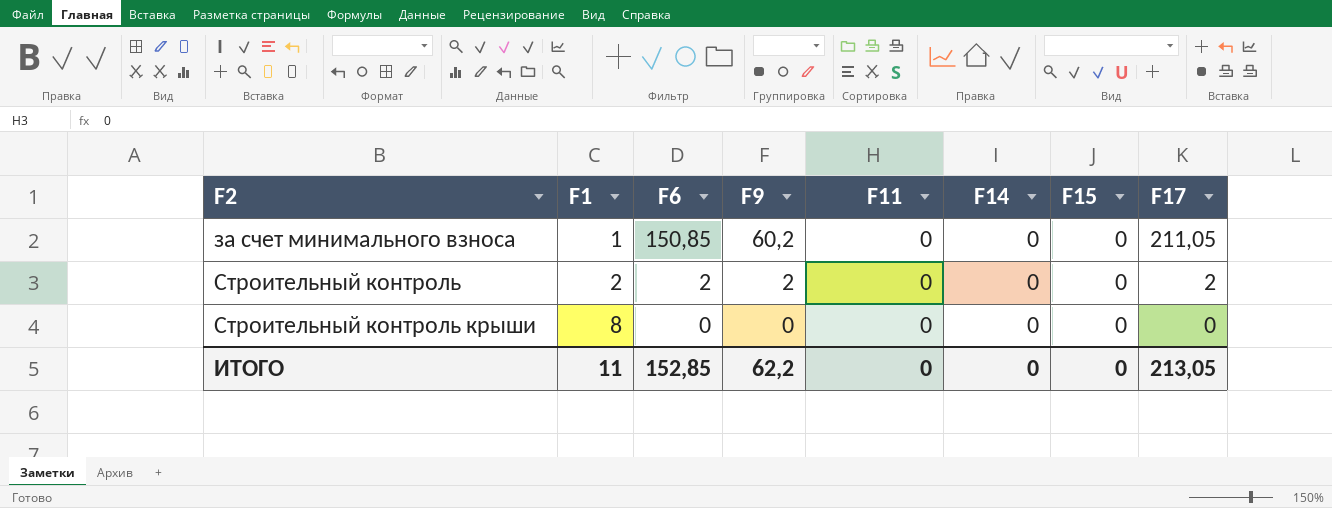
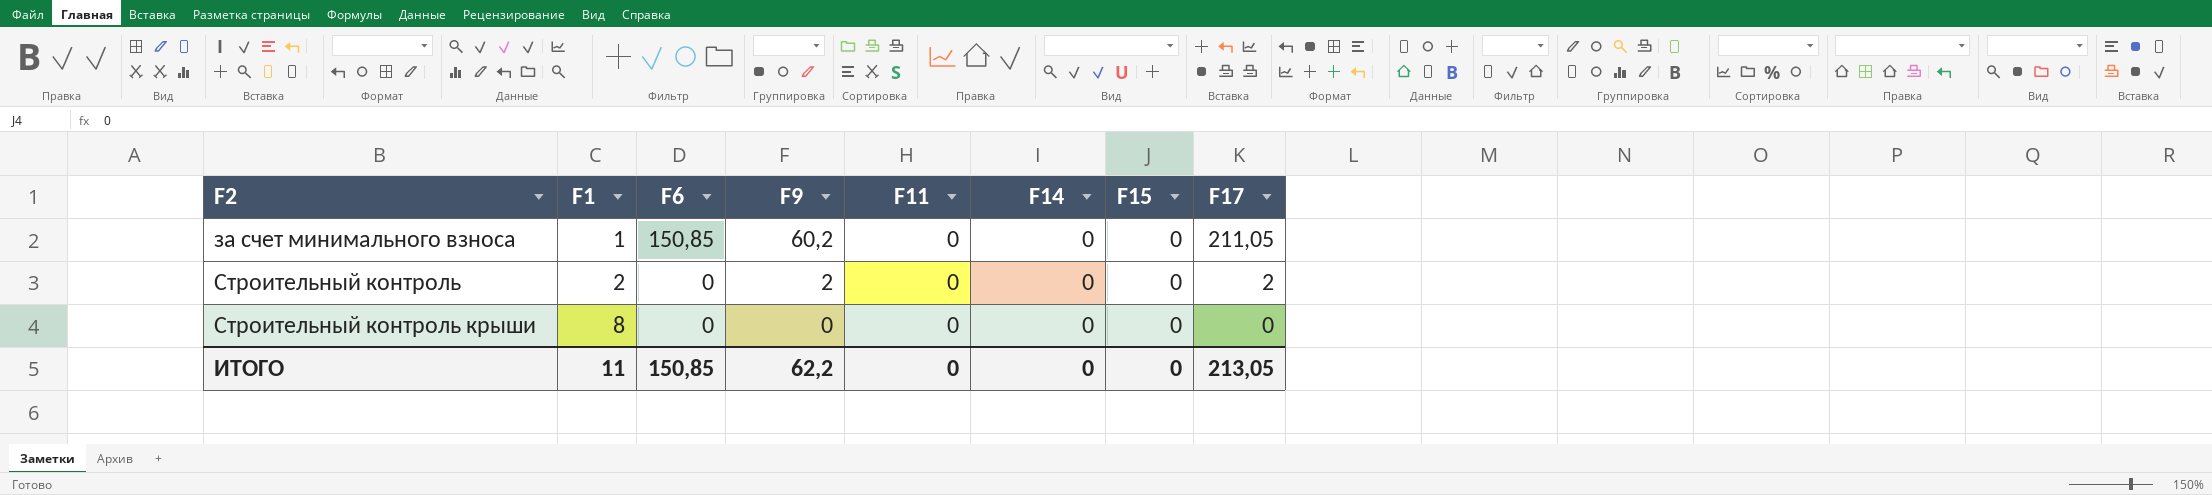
Строительный контроль | F6: 2 -> 0
ИТОГО | F6: 152,85 -> 150,85

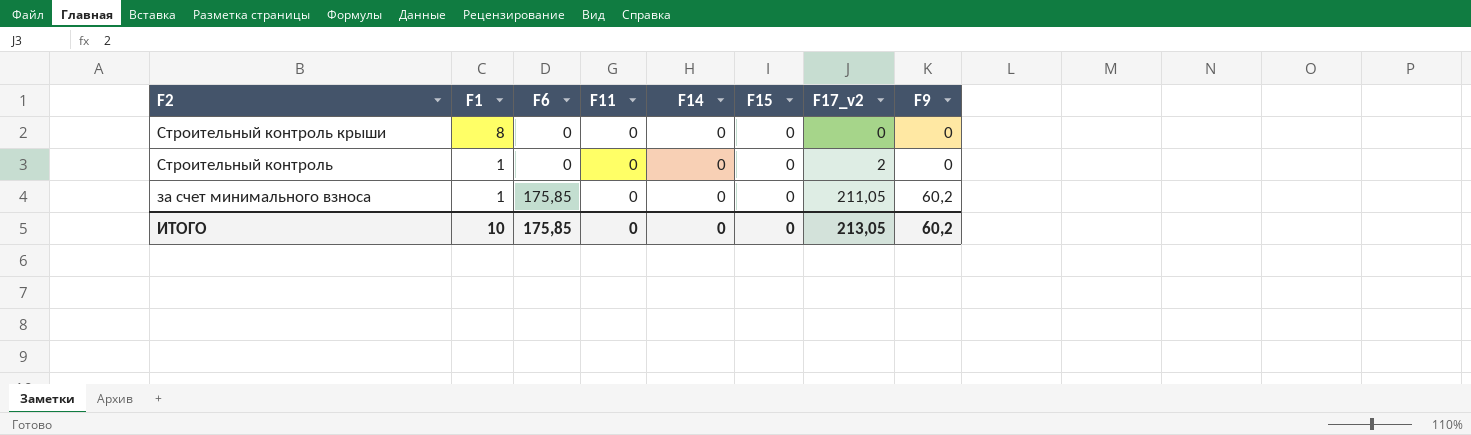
row order: F2 ascending -> F2 descending
column name: F17 -> F17_v2
column F9 | position: 4 -> 8
Строительный контроль | F1: 2 -> 1
Строительный контроль | F9: 2 -> 0
за счет минимального взноса | F6: 150,85 -> 175,85
ИТОГО | F1: 11 -> 10
ИТОГО | F6: 150,85 -> 175,85
ИТОГО | F9: 62,2 -> 60,2

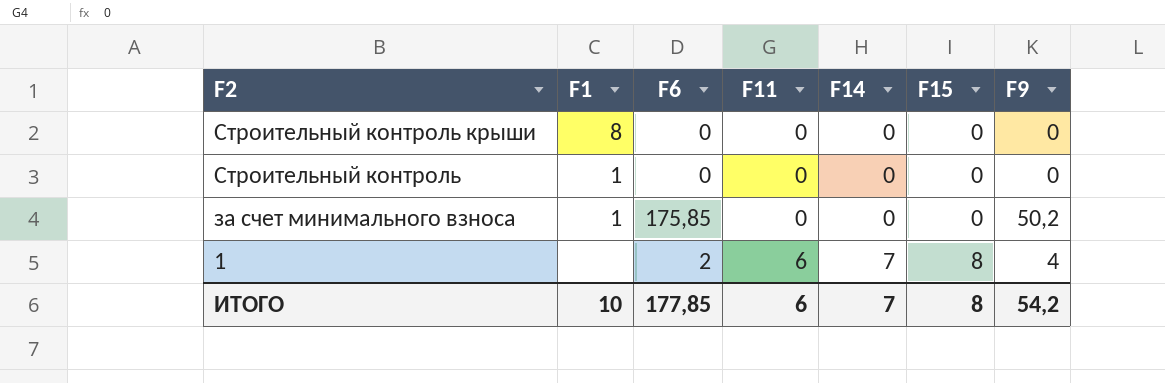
column F17_v2 | position: 7 -> none
за счет минимального взноса | F9: 60,2 -> 50,2
row 1: none -> none | 2 | 6 | 7 | 8 | 4
ИТОГО | F6: 175,85 -> 177,85
ИТОГО | F11: 0 -> 6
ИТОГО | F14: 0 -> 7
ИТОГО | F15: 0 -> 8
ИТОГО | F9: 60,2 -> 54,2

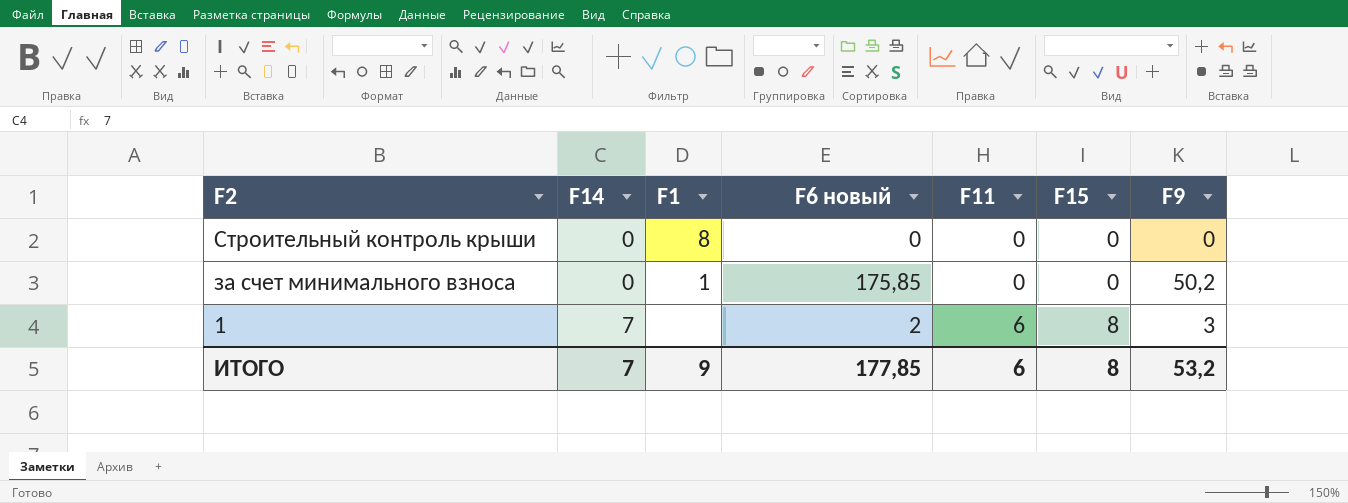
column F14 | position: 5 -> 2
column name: F6 -> F6 новый
row Строительный контроль: 1 | 0 | 0 | 0 | 0 | 0 -> none
1 | F9: 4 -> 3
ИТОГО | F1: 10 -> 9
ИТОГО | F9: 54,2 -> 53,2

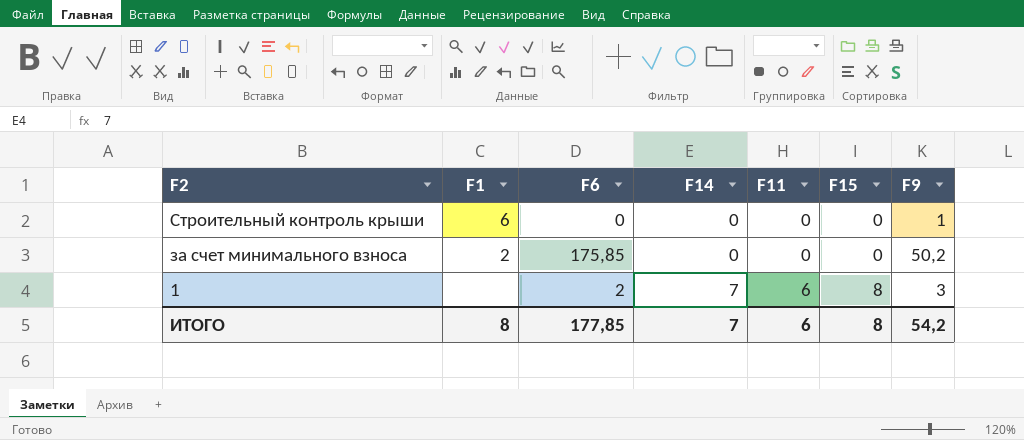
column name: F6 новый -> F6
column F14 | position: 2 -> 4
Строительный контроль крыши | F1: 8 -> 6
Строительный контроль крыши | F9: 0 -> 1
за счет минимального взноса | F1: 1 -> 2
ИТОГО | F1: 9 -> 8
ИТОГО | F9: 53,2 -> 54,2

